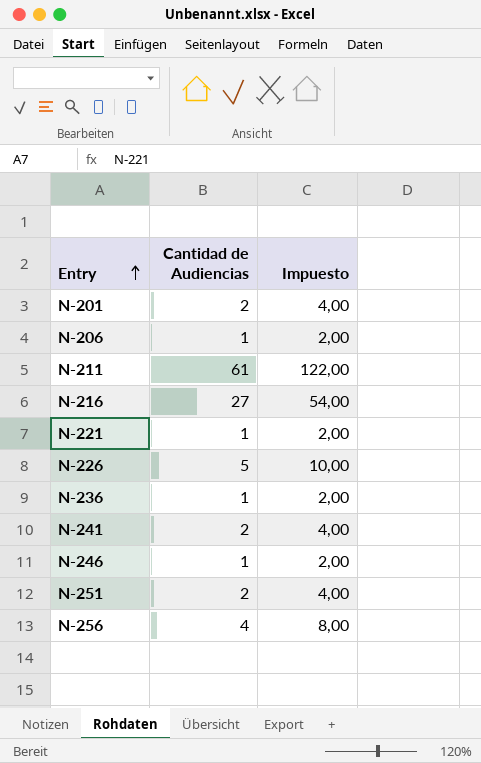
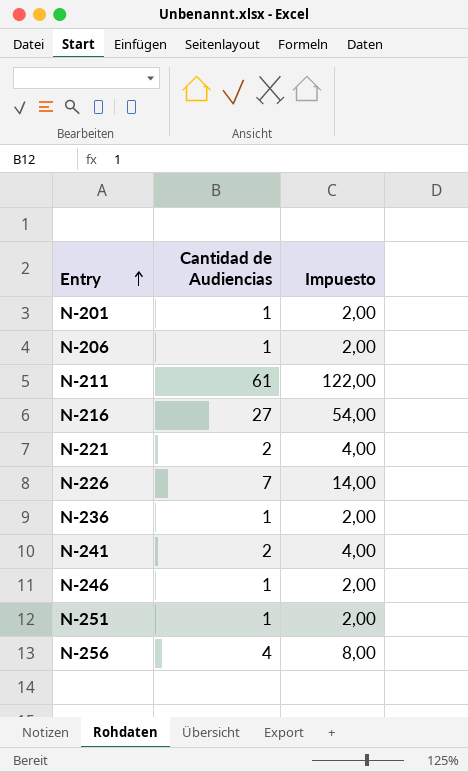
N-201 | Cantidad de Audiencias: 2 -> 1
N-201 | Impuesto: 4,00 -> 2,00
N-221 | Cantidad de Audiencias: 1 -> 2
N-221 | Impuesto: 2,00 -> 4,00
N-226 | Cantidad de Audiencias: 5 -> 7
N-226 | Impuesto: 10,00 -> 14,00
N-251 | Cantidad de Audiencias: 2 -> 1
N-251 | Impuesto: 4,00 -> 2,00

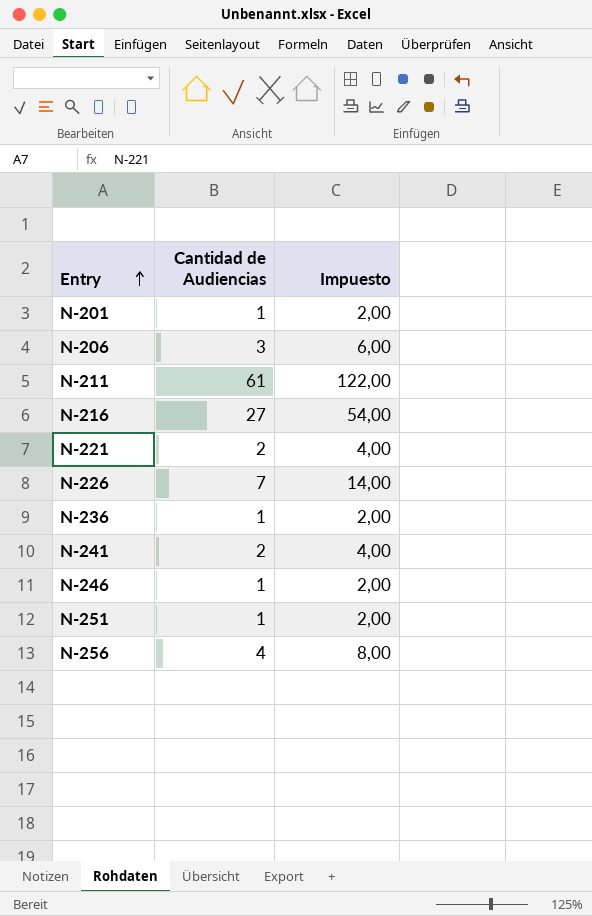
N-206 | Cantidad de Audiencias: 1 -> 3
N-206 | Impuesto: 2,00 -> 6,00

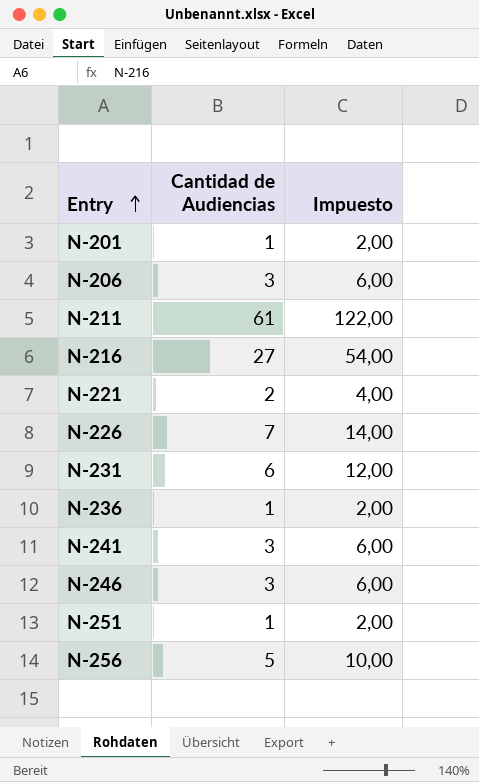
row N-231: none -> 6 | 12,00
N-241 | Cantidad de Audiencias: 2 -> 3
N-241 | Impuesto: 4,00 -> 6,00
N-246 | Cantidad de Audiencias: 1 -> 3
N-246 | Impuesto: 2,00 -> 6,00
N-256 | Cantidad de Audiencias: 4 -> 5
N-256 | Impuesto: 8,00 -> 10,00

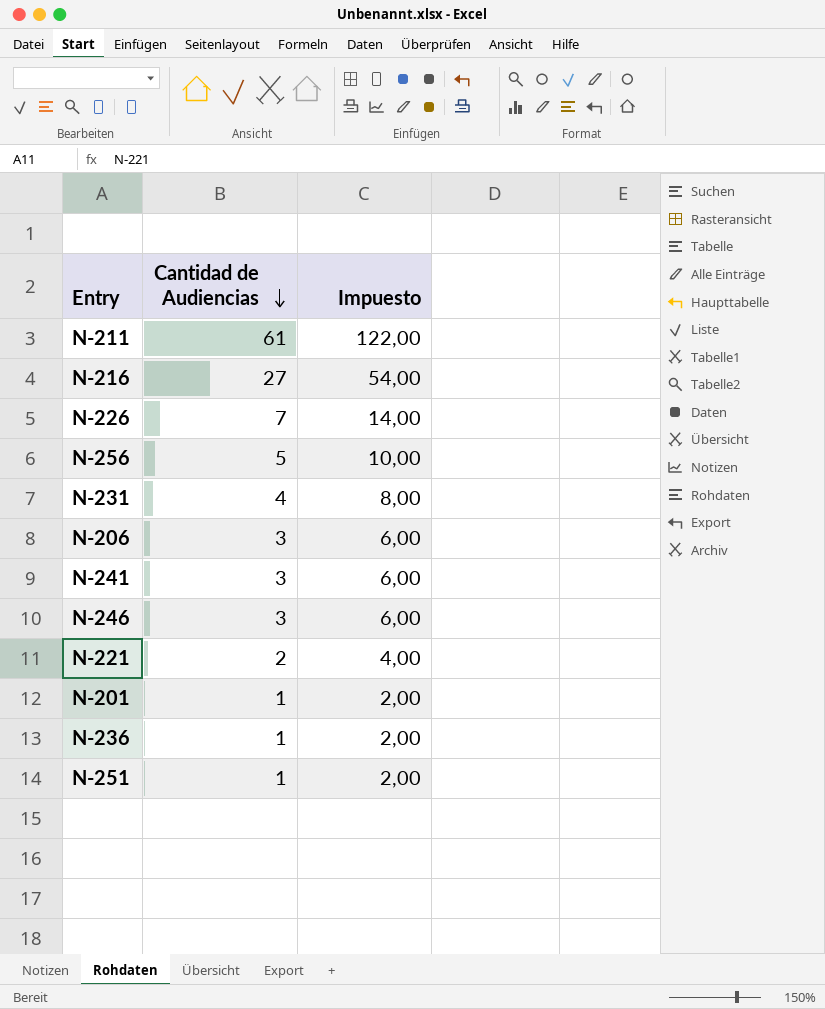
row order: Entry ascending -> Cantidad de Audiencias descending
N-231 | Cantidad de Audiencias: 6 -> 4
N-231 | Impuesto: 12,00 -> 8,00

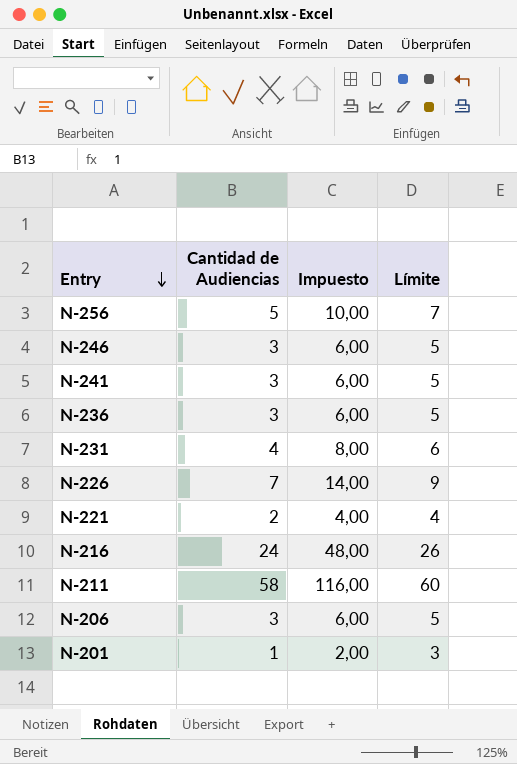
row order: Cantidad de Audiencias descending -> Entry descending
column Límite | formula: none -> [Cantidad de Audiencias] + 2
row N-251: 1 | 2,00 -> none
N-236 | Cantidad de Audiencias: 1 -> 3
N-236 | Impuesto: 2,00 -> 6,00
N-216 | Cantidad de Audiencias: 27 -> 24
N-216 | Impuesto: 54,00 -> 48,00
N-211 | Cantidad de Audiencias: 61 -> 58
N-211 | Impuesto: 122,00 -> 116,00

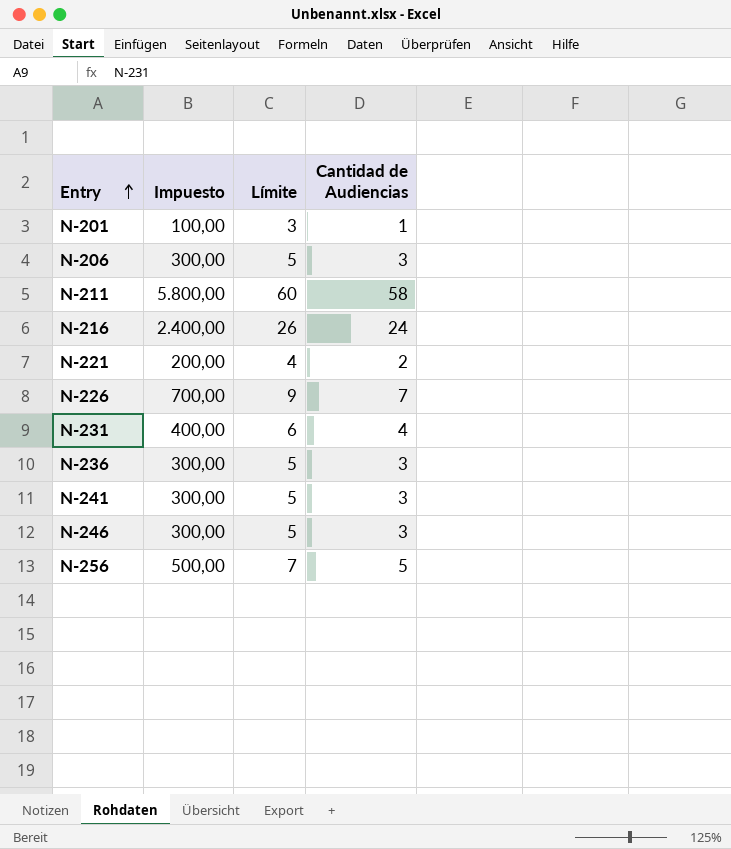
row order: Entry descending -> Entry ascending
column Impuesto | formula: [Cantidad de Audiencias] * 2 -> [Cantidad de Audiencias] * 100
column Cantidad de Audiencias | position: 2 -> 4

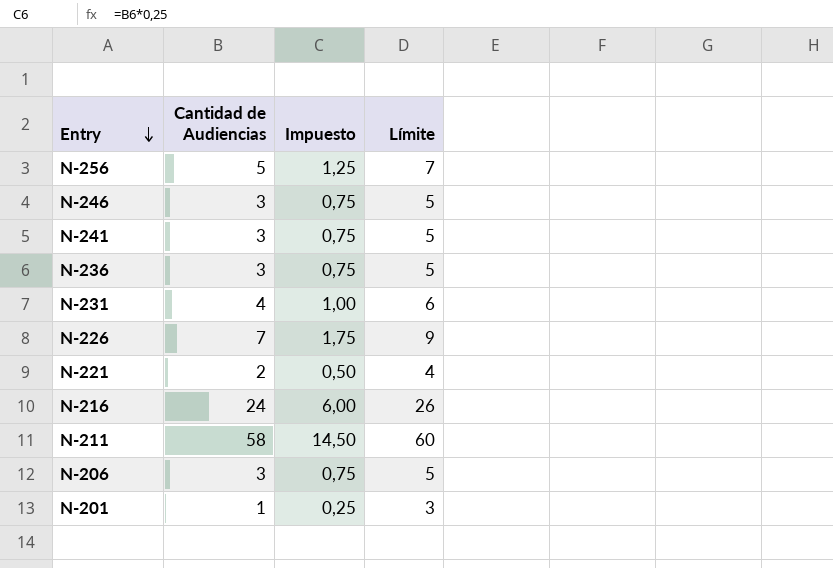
row order: Entry ascending -> Entry descending
column Cantidad de Audiencias | position: 4 -> 2
column Impuesto | formula: [Cantidad de Audiencias] * 100 -> [Cantidad de Audiencias] * 0,25

